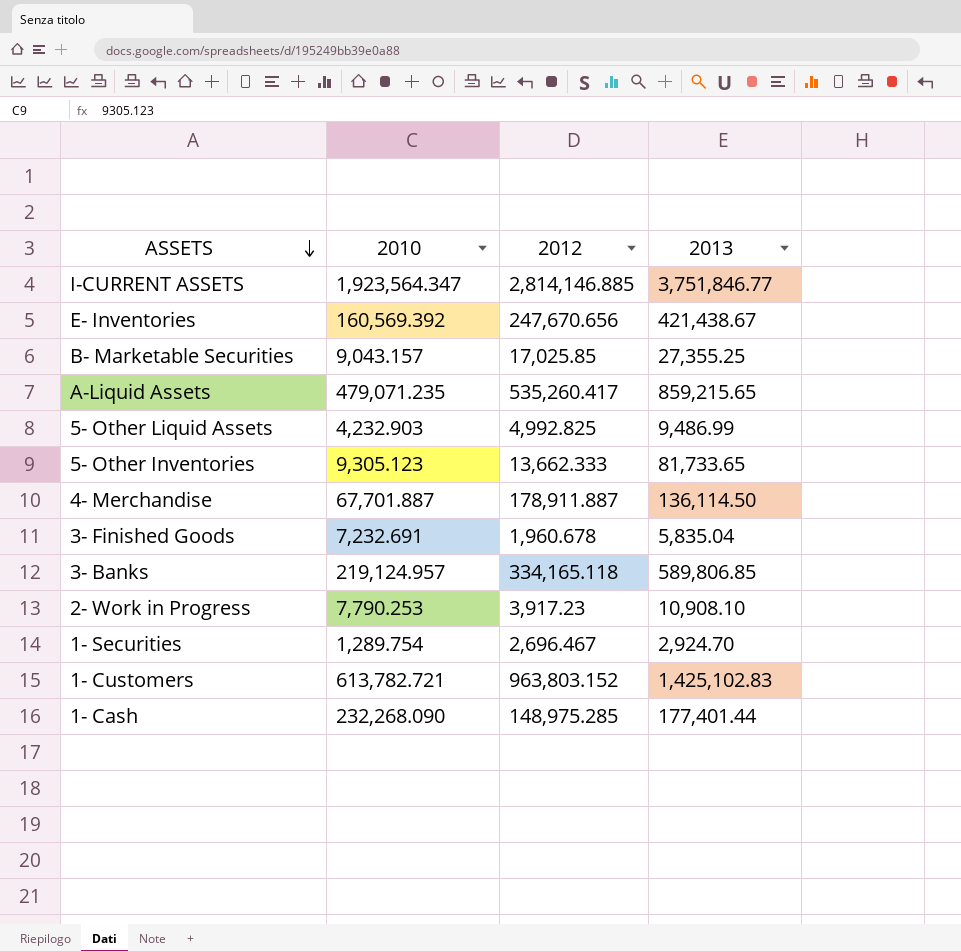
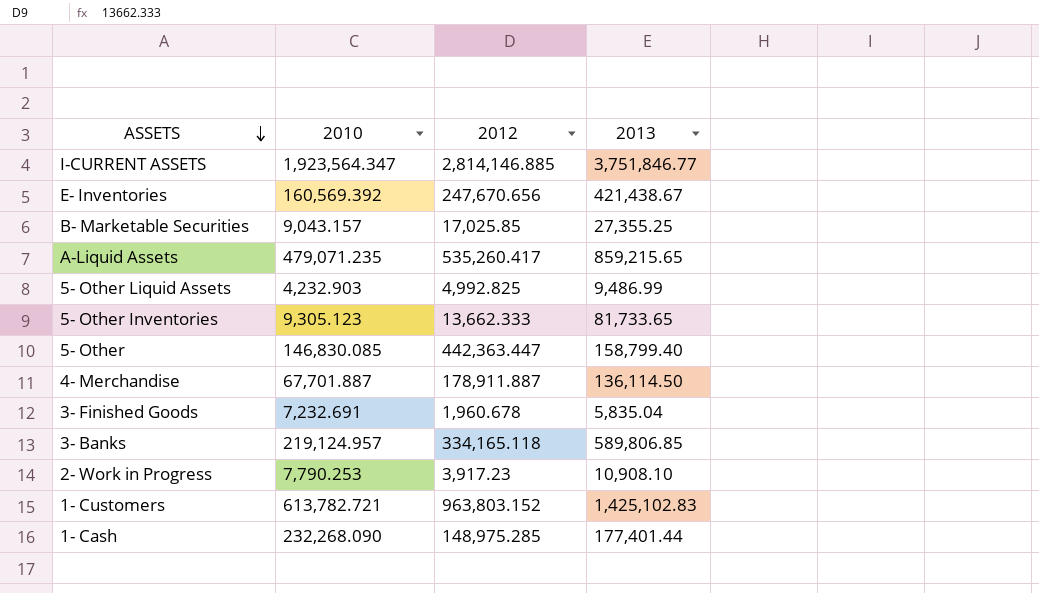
row 1- Securities: 1,289.754 | 2,696.467 | 2,924.70 -> none
row 5- Other: none -> 146,830.085 | 442,363.447 | 158,799.40

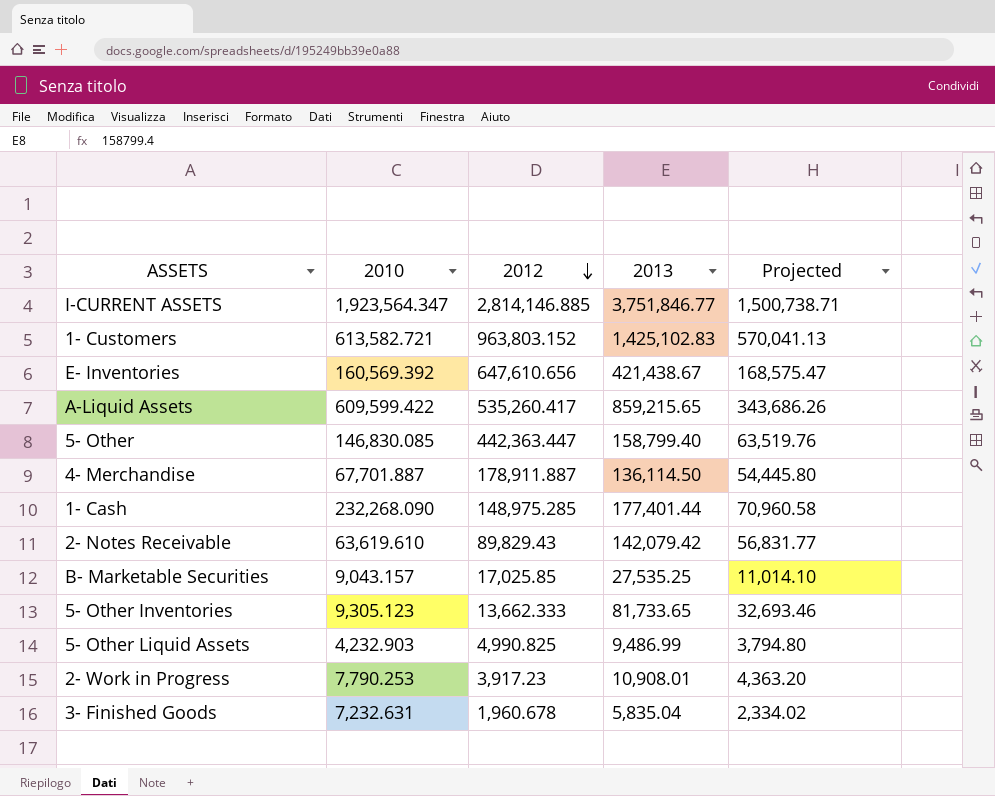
row order: ASSETS descending -> 2012 descending
column Projected | formula: none -> [2013] * 0.4
row 3- Banks: 219,124.957 | 334,165.118 | 589,806.85 -> none
1- Customers | 2010: 613,782.721 -> 613,582.721
E- Inventories | 2012: 247,670.656 -> 647,610.656
A-Liquid Assets | 2010: 479,071.235 -> 609,599.422
row 2- Notes Receivable: none -> 63,619.610 | 89,829.43 | 142,079.42 | 56,831.77
B- Marketable Securities | 2013: 27,355.25 -> 27,535.25
5- Other Liquid Assets | 2012: 4,992.825 -> 4,990.825
2- Work in Progress | 2013: 10,908.10 -> 10,908.01
3- Finished Goods | 2010: 7,232.691 -> 7,232.631

